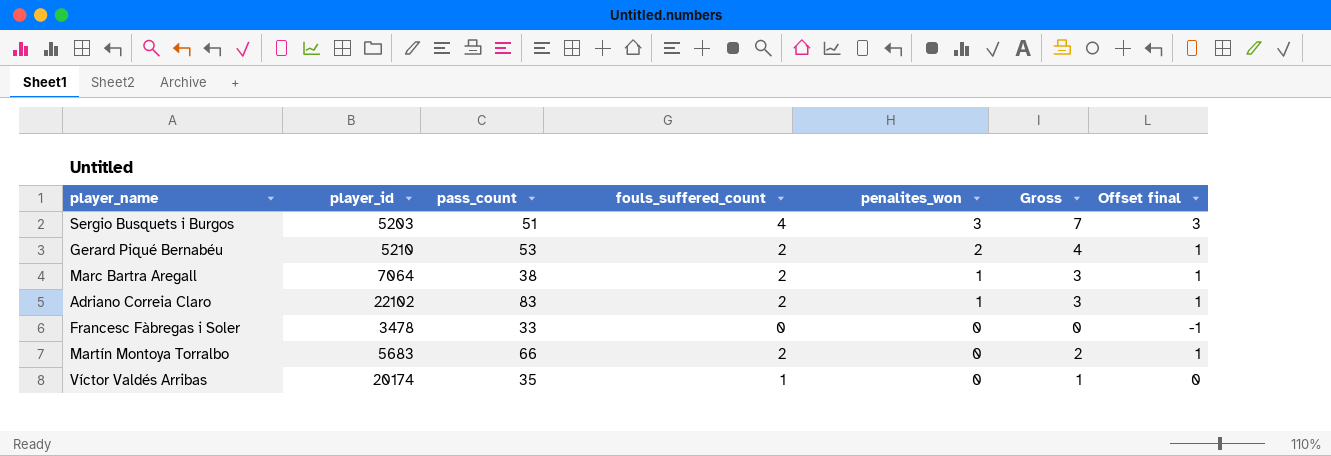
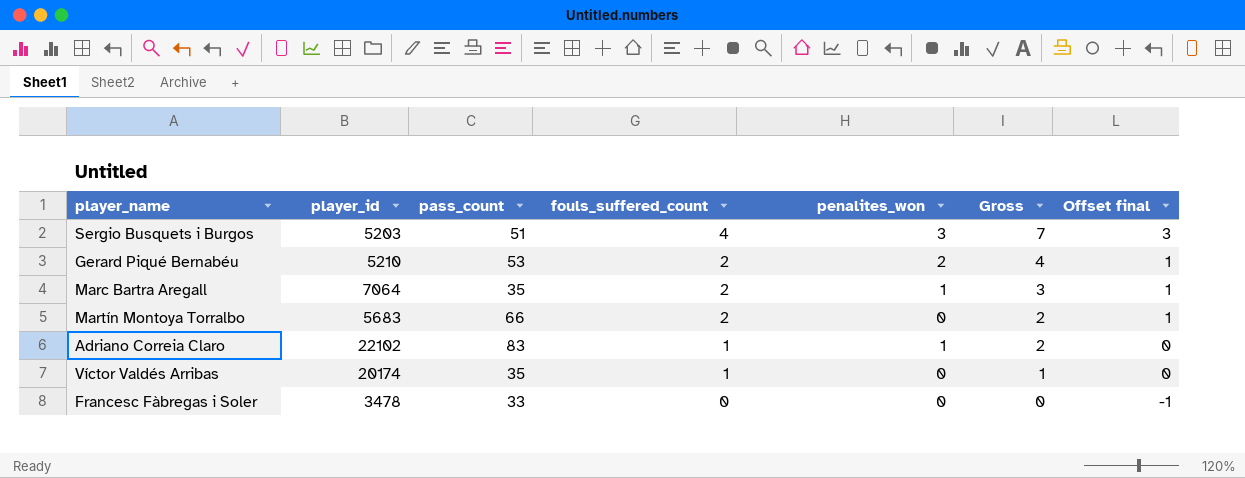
row order: penalites_won descending -> fouls_suffered_count descending
Marc Bartra Aregall | pass_count: 38 -> 35
Adriano Correia Claro | fouls_suffered_count: 2 -> 1
Adriano Correia Claro | Gross: 3 -> 2
Adriano Correia Claro | Offset final: 1 -> 0

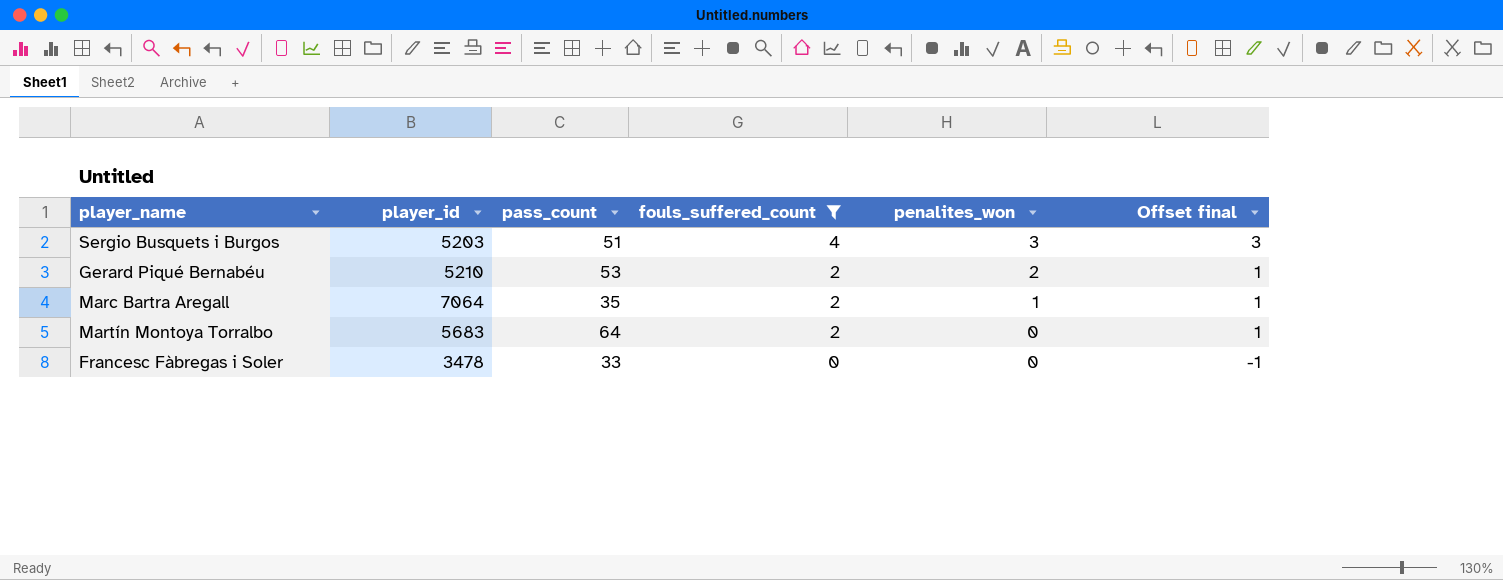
filter: none -> fouls_suffered_count != 1
column Gross | formula: [fouls_suffered_count] + [penalites_won] -> none
Martín Montoya Torralbo | pass_count: 66 -> 64

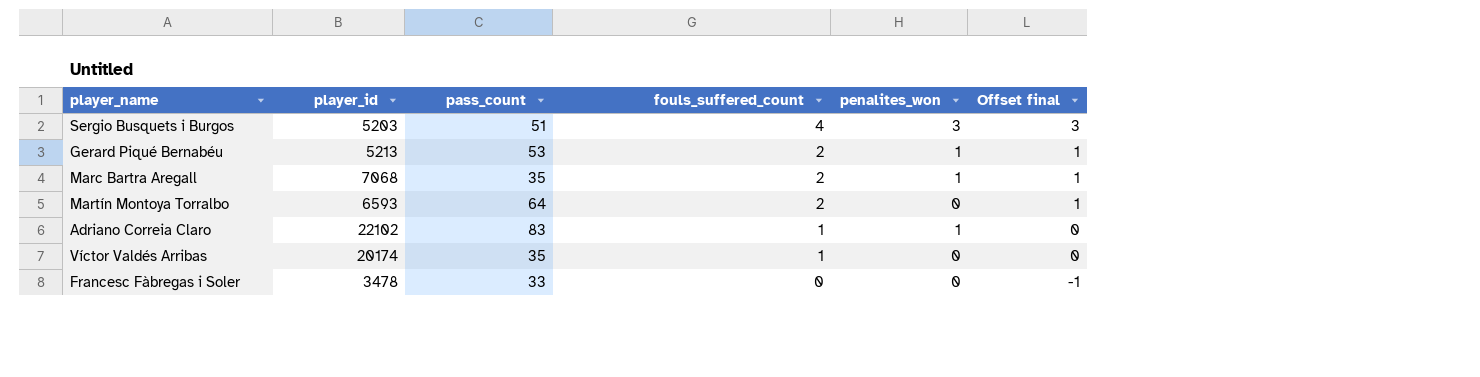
filter: fouls_suffered_count != 1 -> none
Gerard Piqué Bernabéu | player_id: 5210 -> 5213
Gerard Piqué Bernabéu | penalites_won: 2 -> 1
Marc Bartra Aregall | player_id: 7064 -> 7068
Martín Montoya Torralbo | player_id: 5683 -> 6593

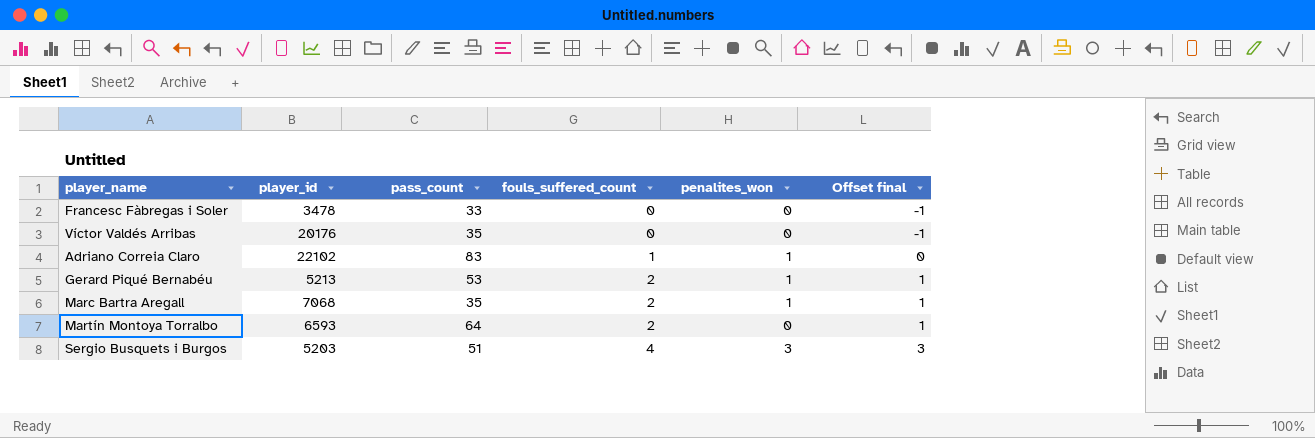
row order: fouls_suffered_count descending -> fouls_suffered_count ascending
Víctor Valdés Arribas | player_id: 20174 -> 20176
Víctor Valdés Arribas | fouls_suffered_count: 1 -> 0
Víctor Valdés Arribas | Offset final: 0 -> -1

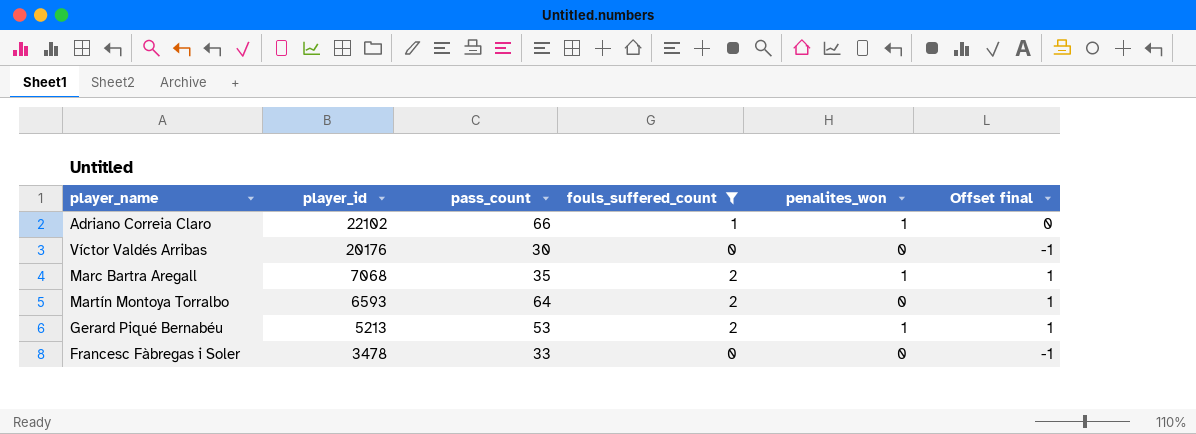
filter: none -> fouls_suffered_count != 4
row order: fouls_suffered_count ascending -> player_id descending
Adriano Correia Claro | pass_count: 83 -> 66
Víctor Valdés Arribas | pass_count: 35 -> 30

